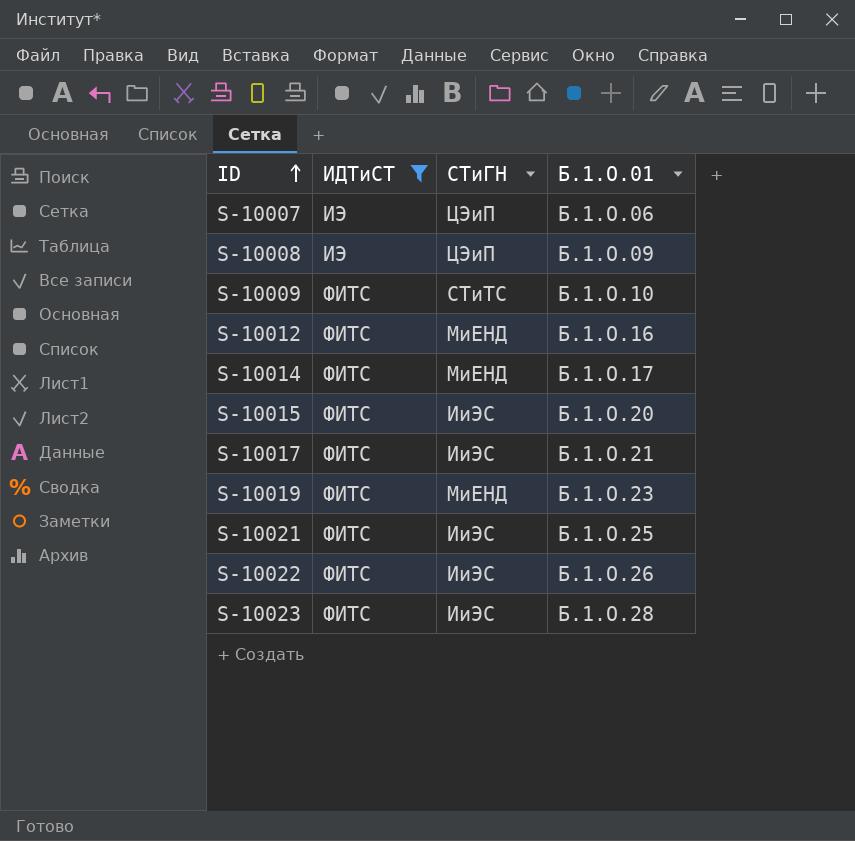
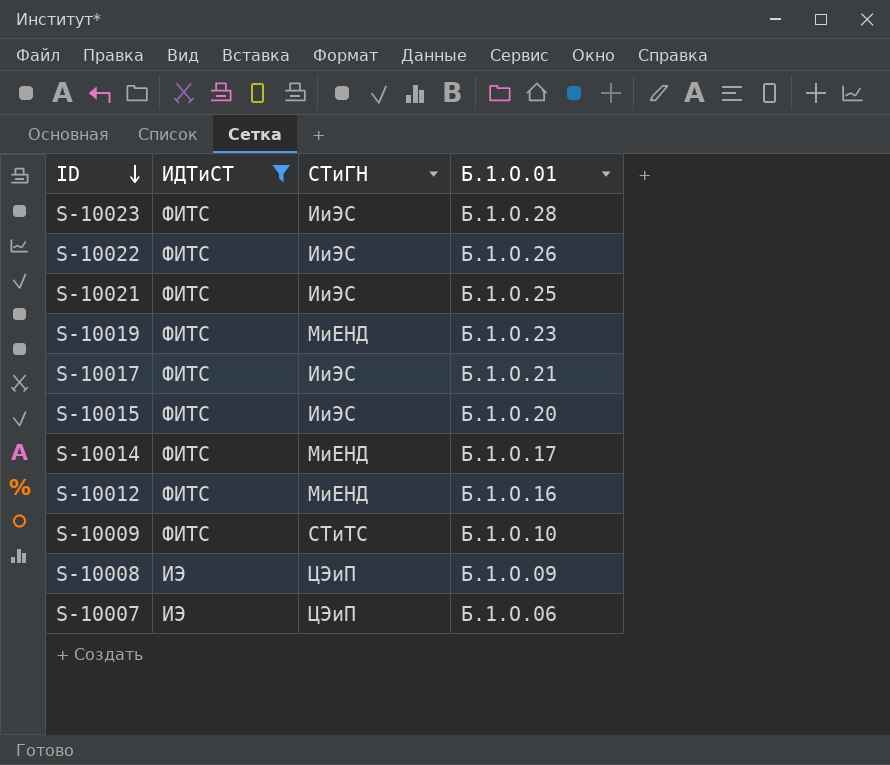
row order: ID ascending -> ID descending

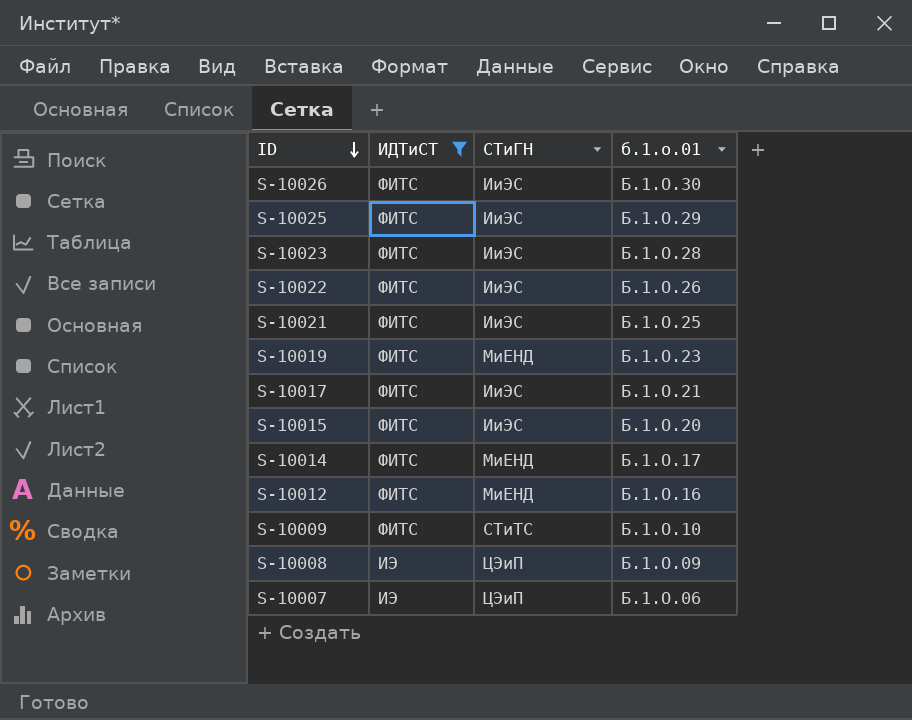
column name: Б.1.О.01 -> б.1.о.01
row S-10026: none -> ФИТС | ИиЭС | Б.1.О.30
row S-10025: none -> ФИТС | ИиЭС | Б.1.О.29

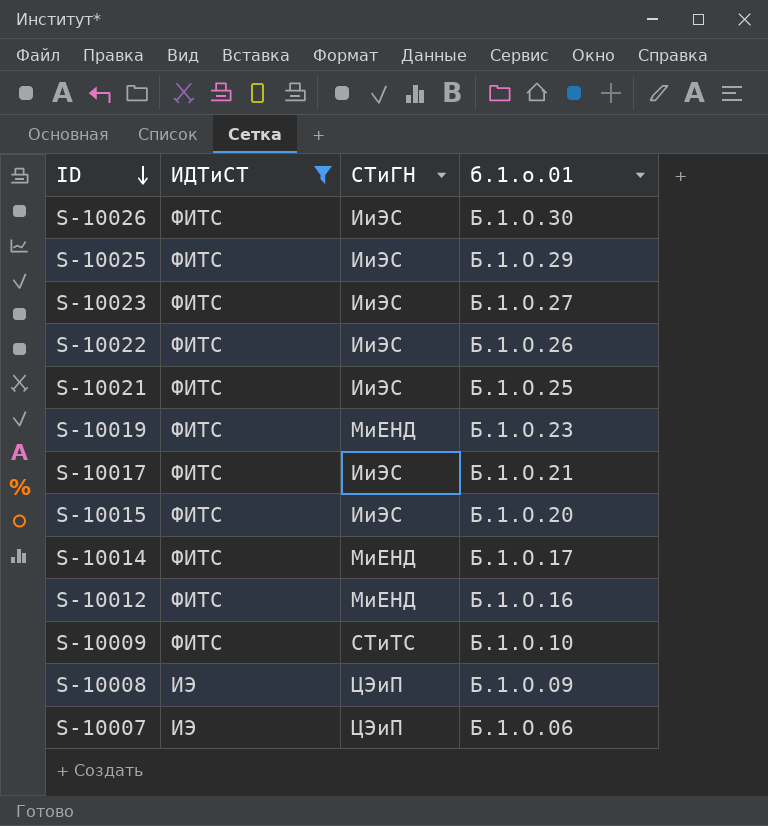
S-10023 | б.1.о.01: Б.1.О.28 -> Б.1.О.27

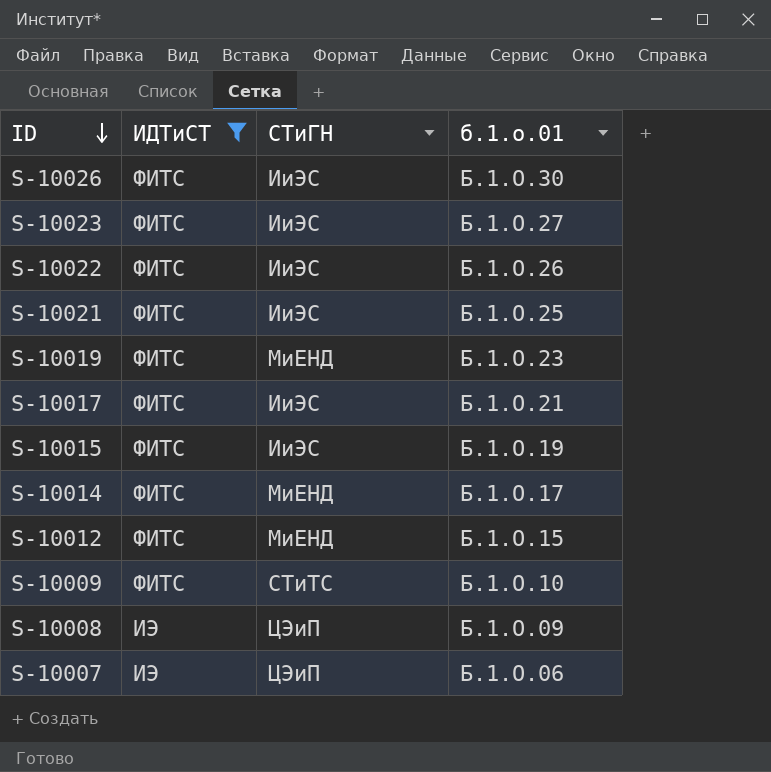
row S-10025: ФИТС | ИиЭС | Б.1.О.29 -> none
S-10015 | б.1.о.01: Б.1.О.20 -> Б.1.О.19
S-10012 | б.1.о.01: Б.1.О.16 -> Б.1.О.15

